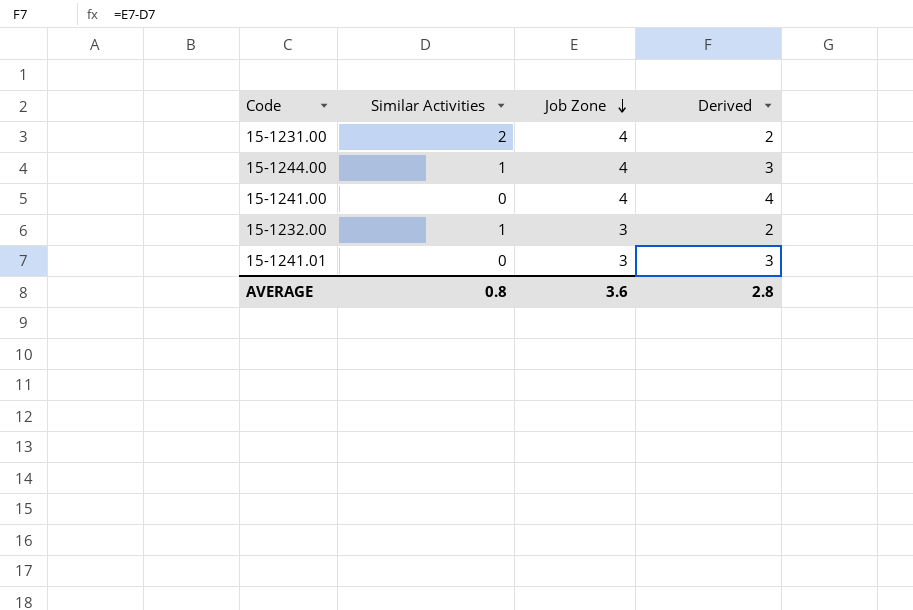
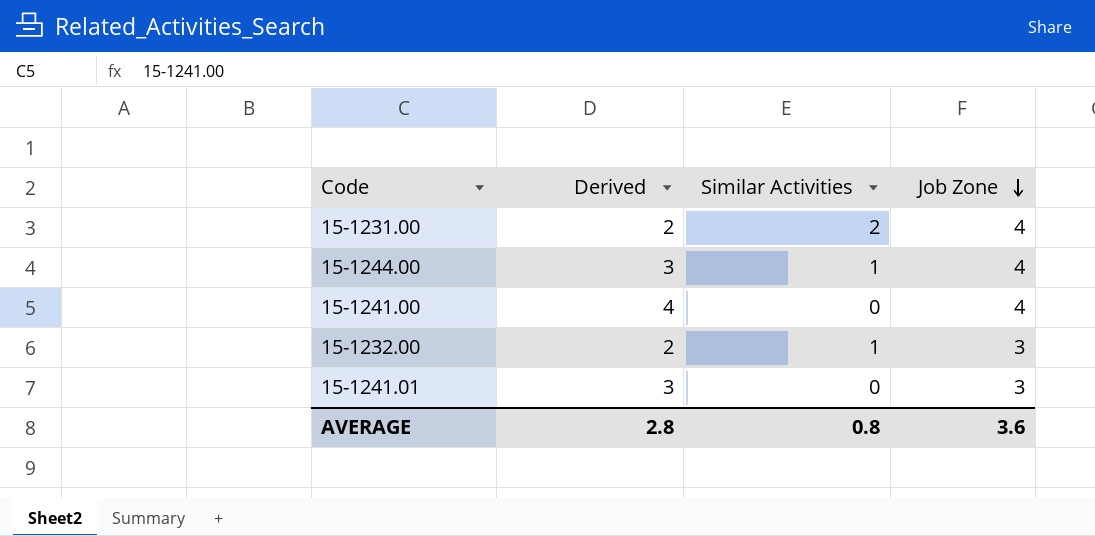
column Derived | position: 4 -> 2

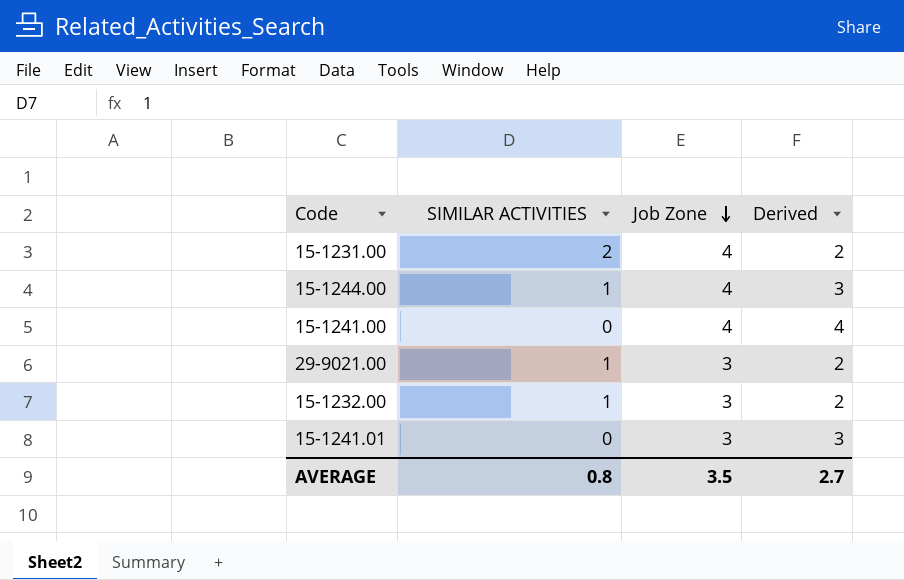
column name: Similar Activities -> SIMILAR ACTIVITIES
column Derived | position: 2 -> 4
row 29-9021.00: none -> 1 | 3 | 2
AVERAGE | Job Zone: 3.6 -> 3.5
AVERAGE | Derived: 2.8 -> 2.7

